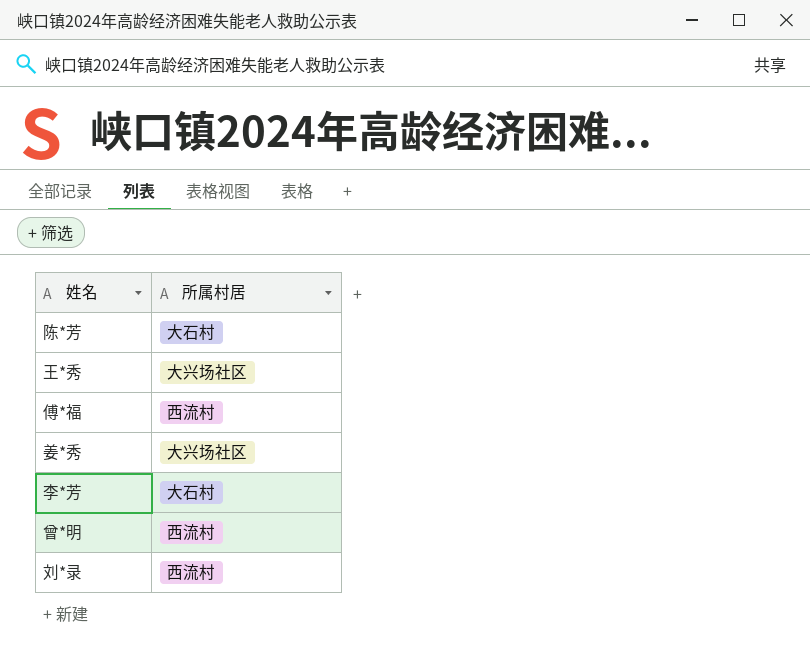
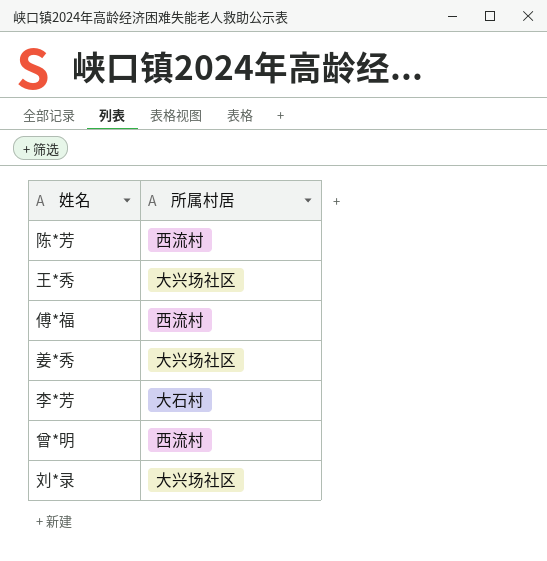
陈*芳 | 所属村居: 大石村 -> 西流村
刘*录 | 所属村居: 西流村 -> 大兴场社区

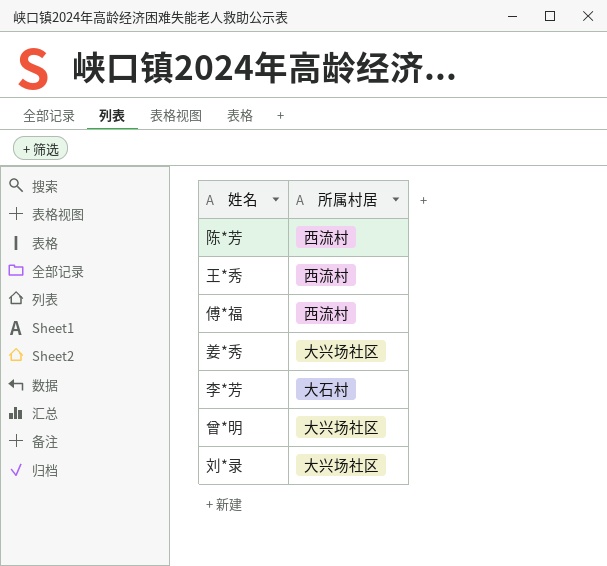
王*秀 | 所属村居: 大兴场社区 -> 西流村
曾*明 | 所属村居: 西流村 -> 大兴场社区

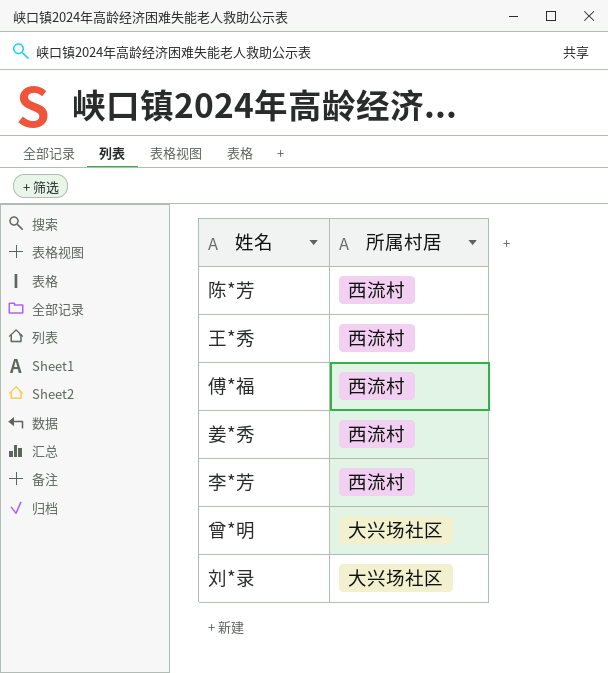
姜*秀 | 所属村居: 大兴场社区 -> 西流村
李*芳 | 所属村居: 大石村 -> 西流村

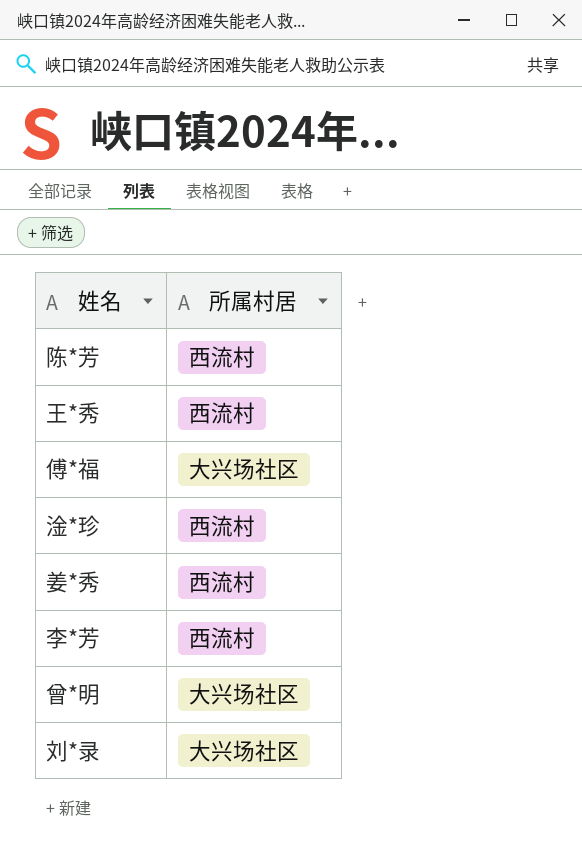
傅*福 | 所属村居: 西流村 -> 大兴场社区
row 淦*珍: none -> 西流村

